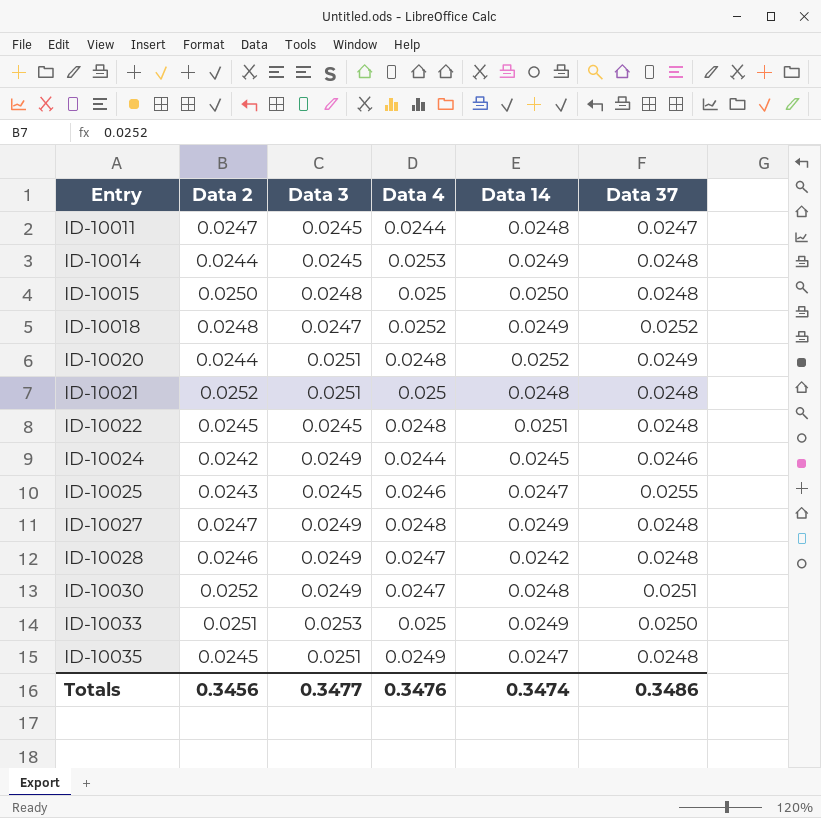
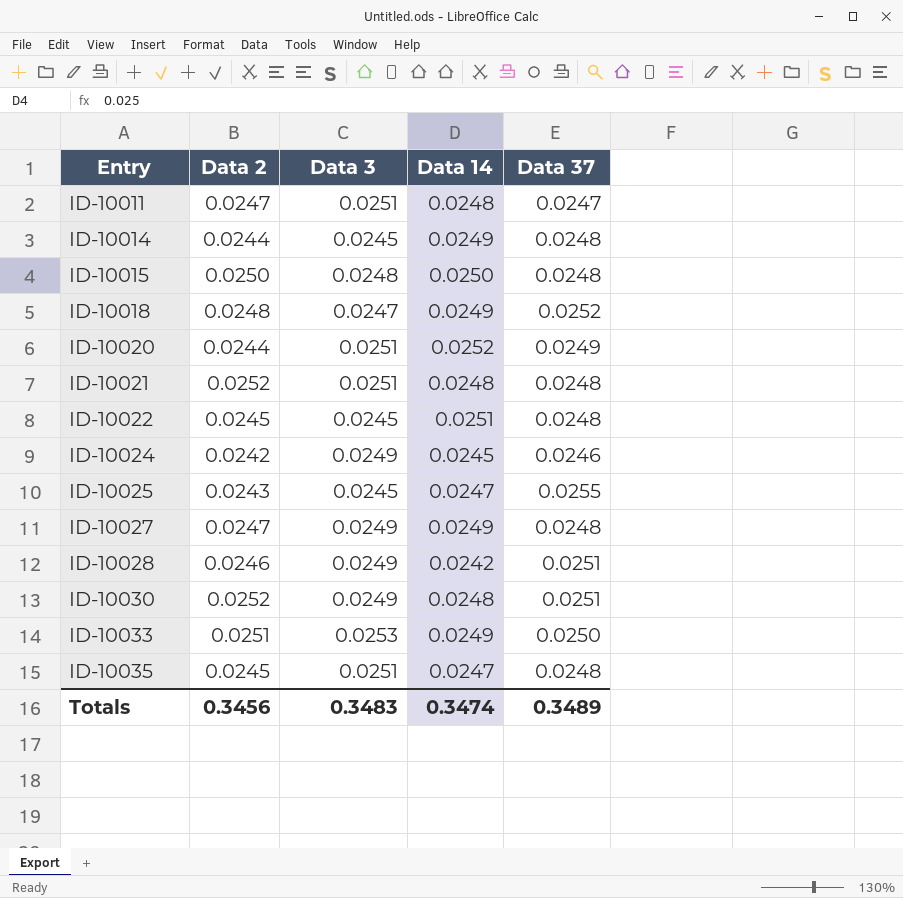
column Data 4 | position: 4 -> none
ID-10011 | Data 3: 0.0245 -> 0.0251
ID-10028 | Data 37: 0.0248 -> 0.0251
Totals | Data 3: 0.3477 -> 0.3483
Totals | Data 37: 0.3486 -> 0.3489

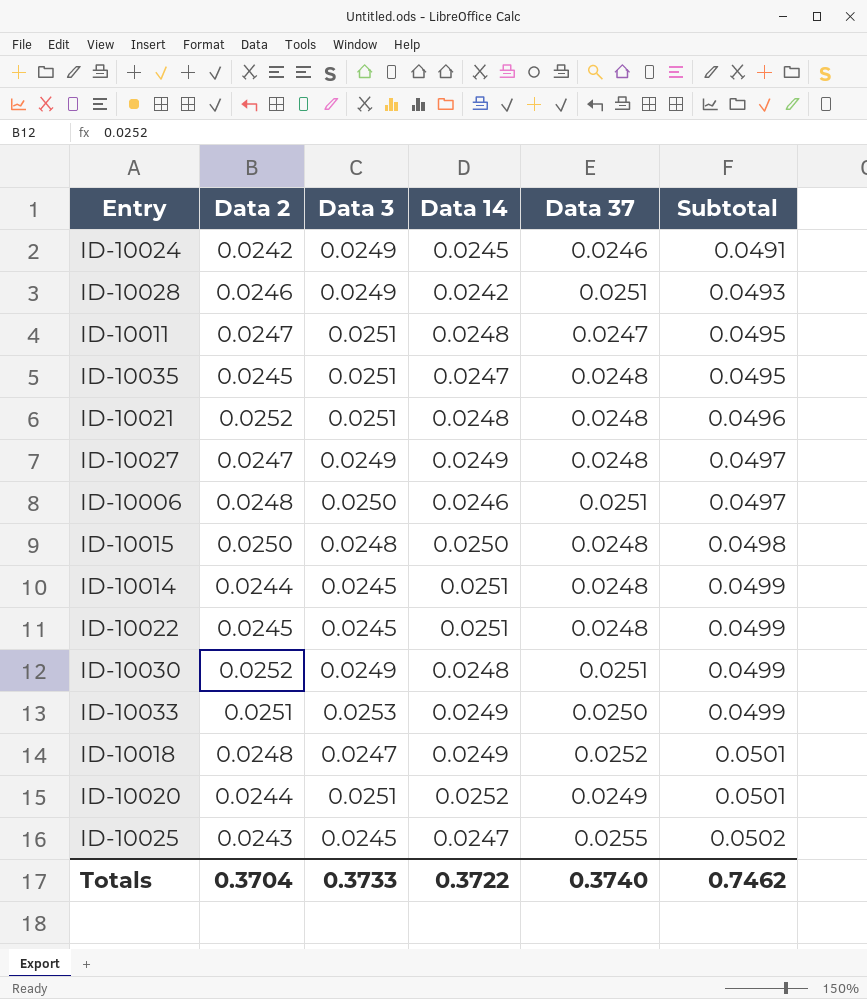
row order: Entry ascending -> Subtotal ascending
column Subtotal | formula: none -> [Data 14] + [Data 37]
row ID-10006: none -> 0.0248 | 0.0250 | 0.0246 | 0.0251 | 0.0497
ID-10014 | Data 14: 0.0249 -> 0.0251
Totals | Data 2: 0.3456 -> 0.3704
Totals | Data 3: 0.3483 -> 0.3733
Totals | Data 14: 0.3474 -> 0.3722
Totals | Data 37: 0.3489 -> 0.3740

